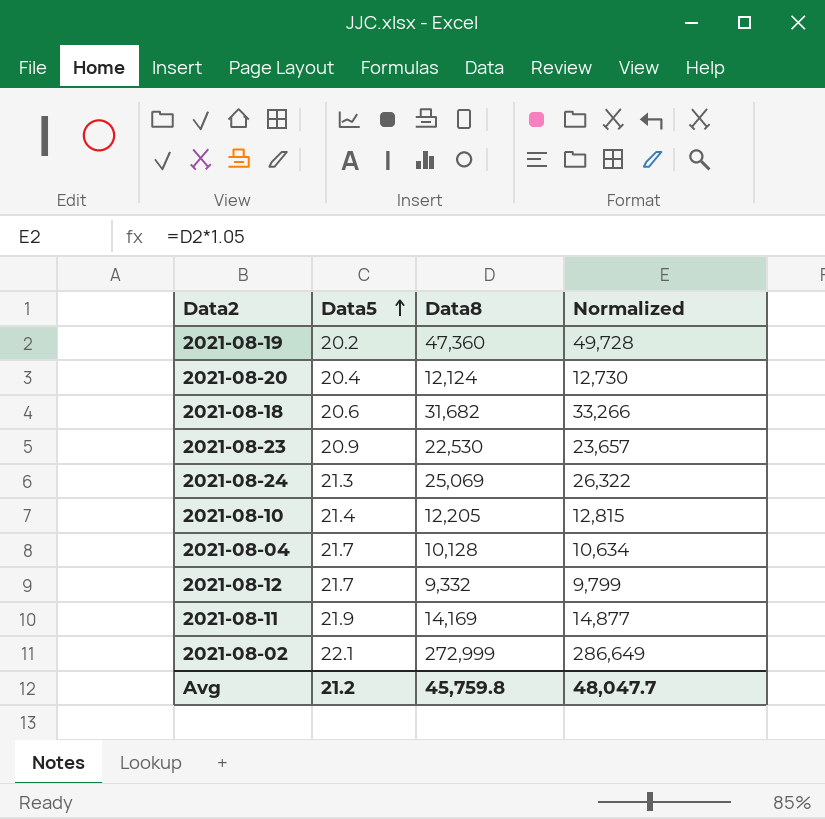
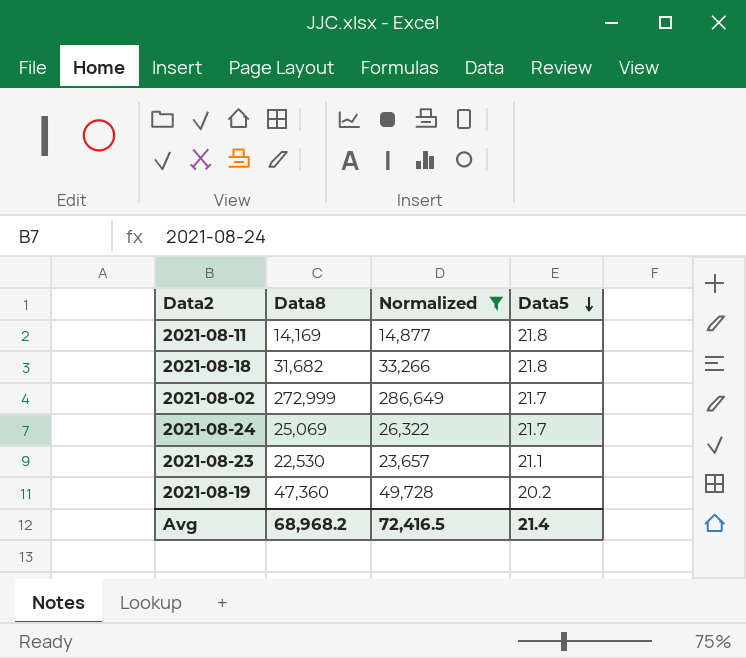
filter: none -> Normalized >= 14,877
row order: Data5 ascending -> Data5 descending
column Data5 | position: 2 -> 4
2021-08-11 | Data5: 21.9 -> 21.8
2021-08-18 | Data5: 20.6 -> 21.8
2021-08-02 | Data5: 22.1 -> 21.7
2021-08-24 | Data5: 21.3 -> 21.7
2021-08-23 | Data5: 20.9 -> 21.1
Avg | Data8: 45,759.8 -> 68,968.2
Avg | Normalized: 48,047.7 -> 72,416.5
Avg | Data5: 21.2 -> 21.4

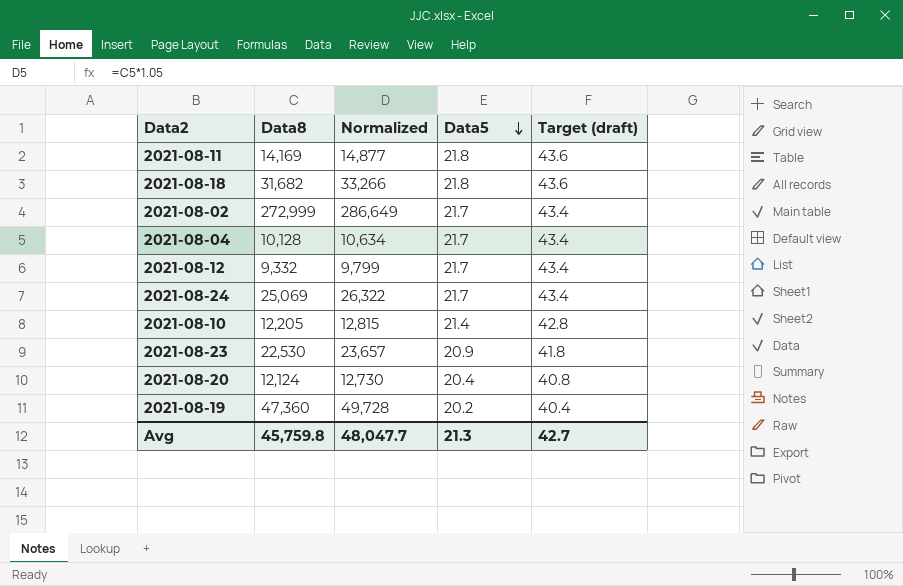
filter: Normalized >= 14,877 -> none
column Target (draft) | formula: none -> [Data5] * 2
2021-08-23 | Data5: 21.1 -> 20.9
Avg | Data8: 68,968.2 -> 45,759.8
Avg | Normalized: 72,416.5 -> 48,047.7
Avg | Data5: 21.4 -> 21.3

